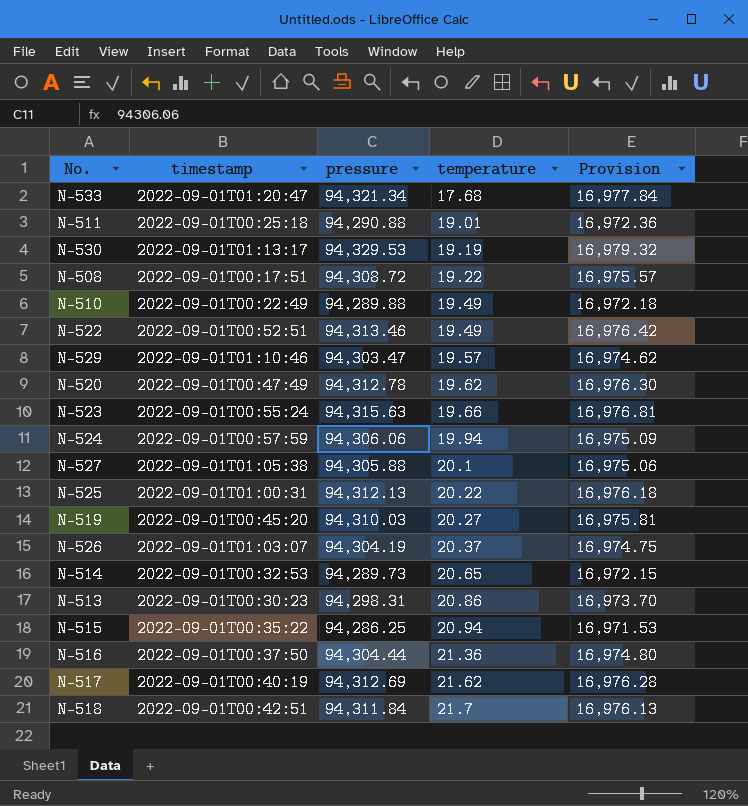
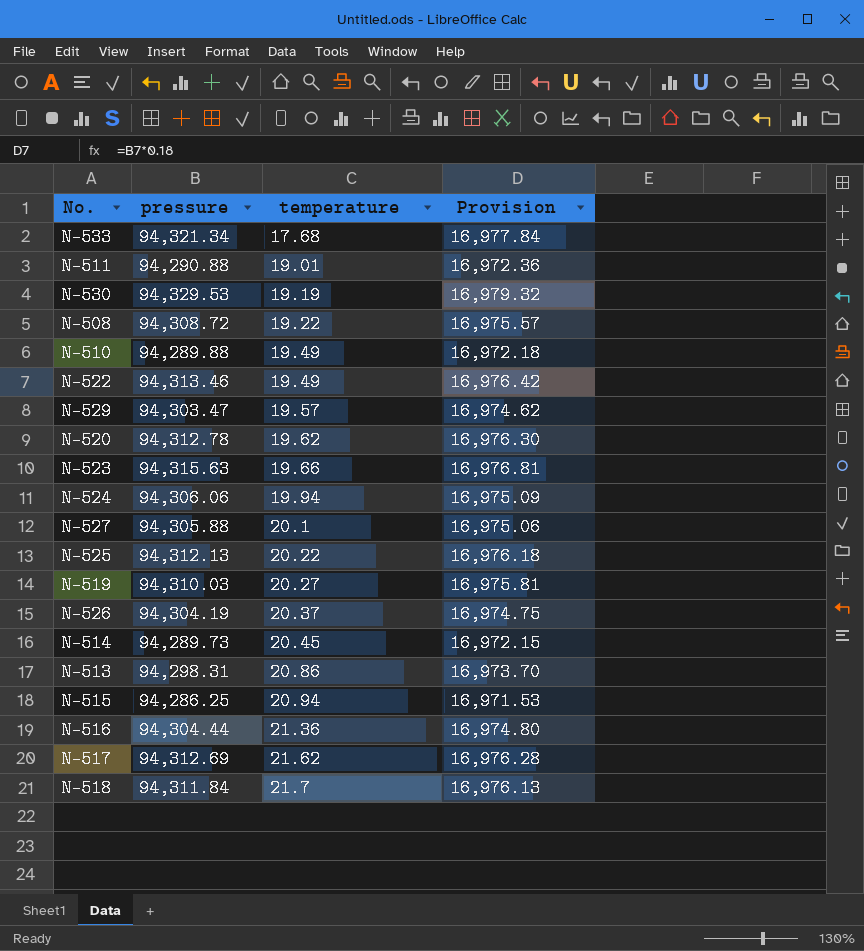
column timestamp | position: 2 -> none
N-514 | temperature: 20.65 -> 20.45

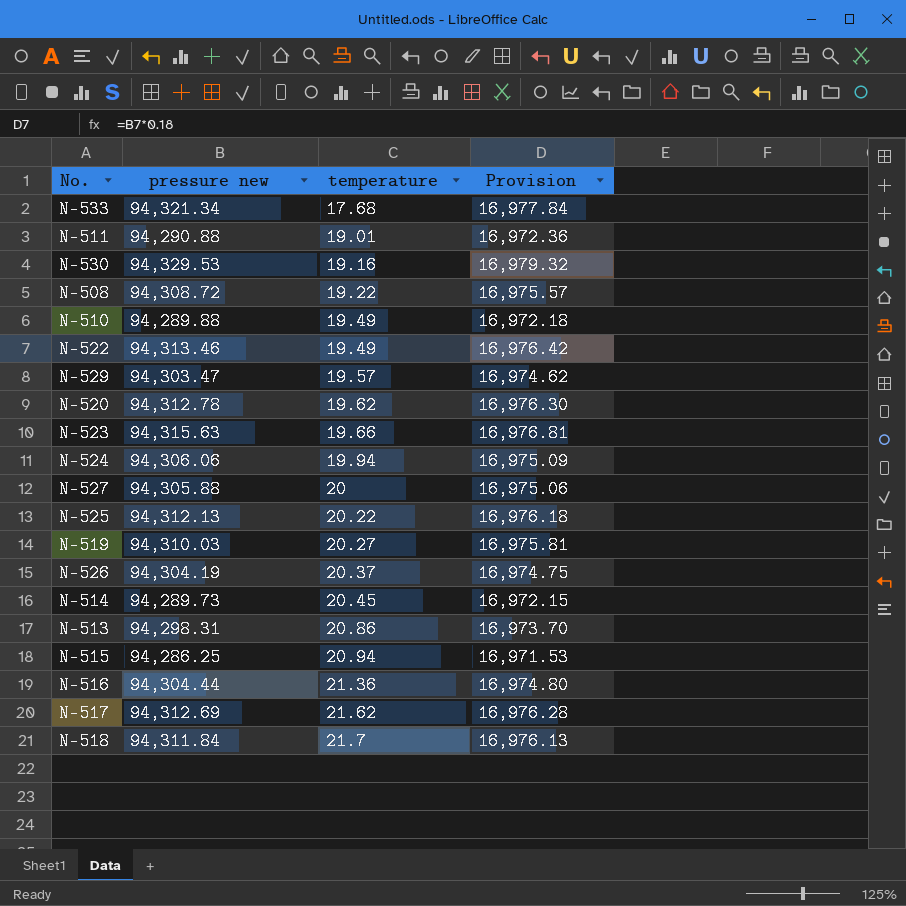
column name: pressure -> pressure new
N-530 | temperature: 19.19 -> 19.16
N-527 | temperature: 20.1 -> 20

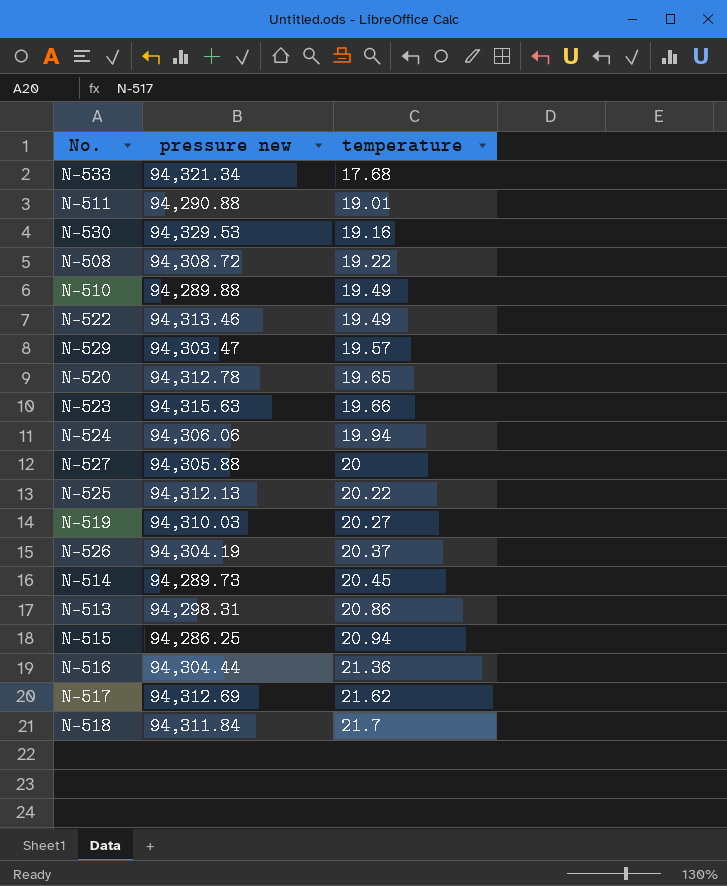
column Provision | formula: [pressure new] * 0.18 -> none
N-520 | temperature: 19.62 -> 19.65

